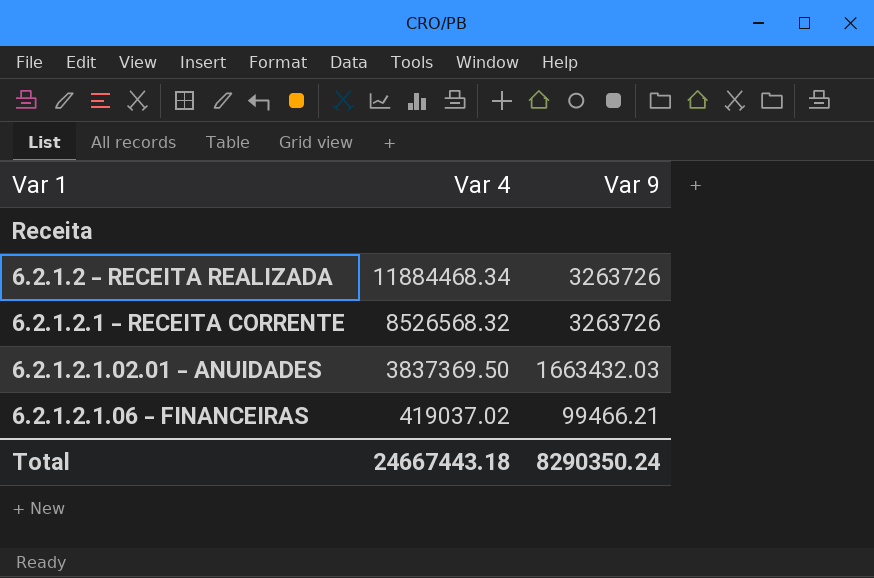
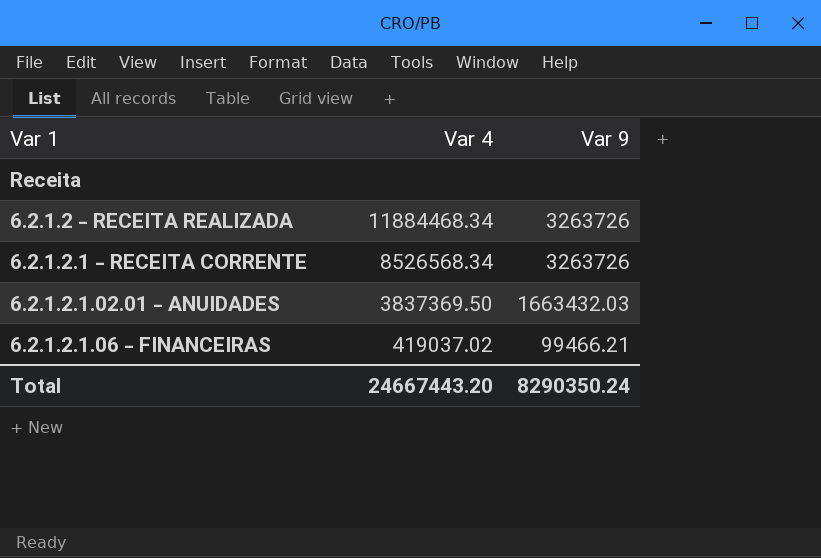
6.2.1.2.1 - RECEITA CORRENTE | Var 4: 8526568.32 -> 8526568.34
Total | Var 4: 24667443.18 -> 24667443.20

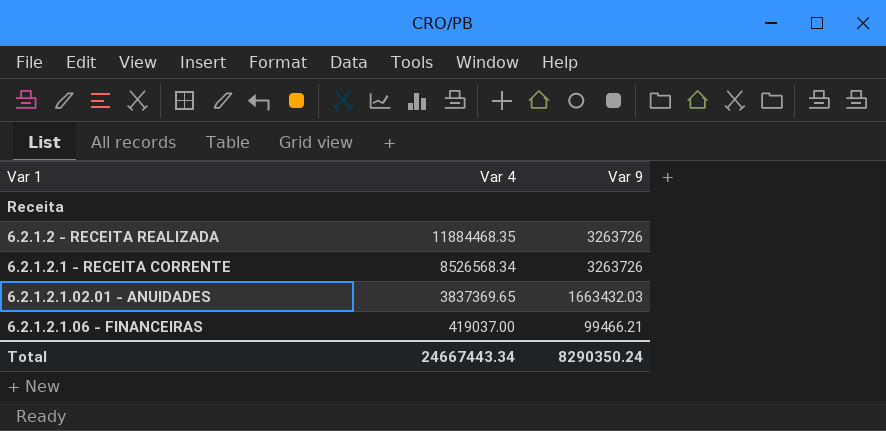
6.2.1.2 - RECEITA REALIZADA | Var 4: 11884468.34 -> 11884468.35
6.2.1.2.1.02.01 - ANUIDADES | Var 4: 3837369.50 -> 3837369.65
6.2.1.2.1.06 - FINANCEIRAS | Var 4: 419037.02 -> 419037.00
Total | Var 4: 24667443.20 -> 24667443.34

